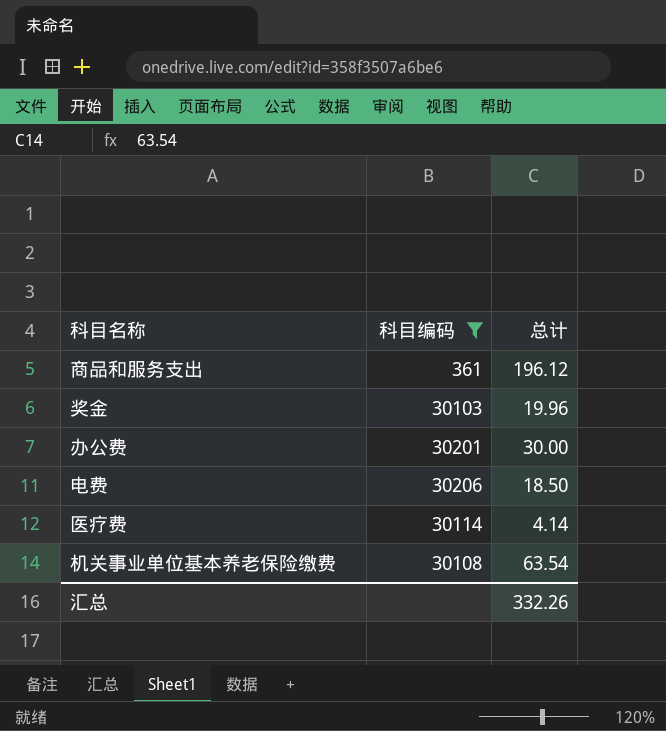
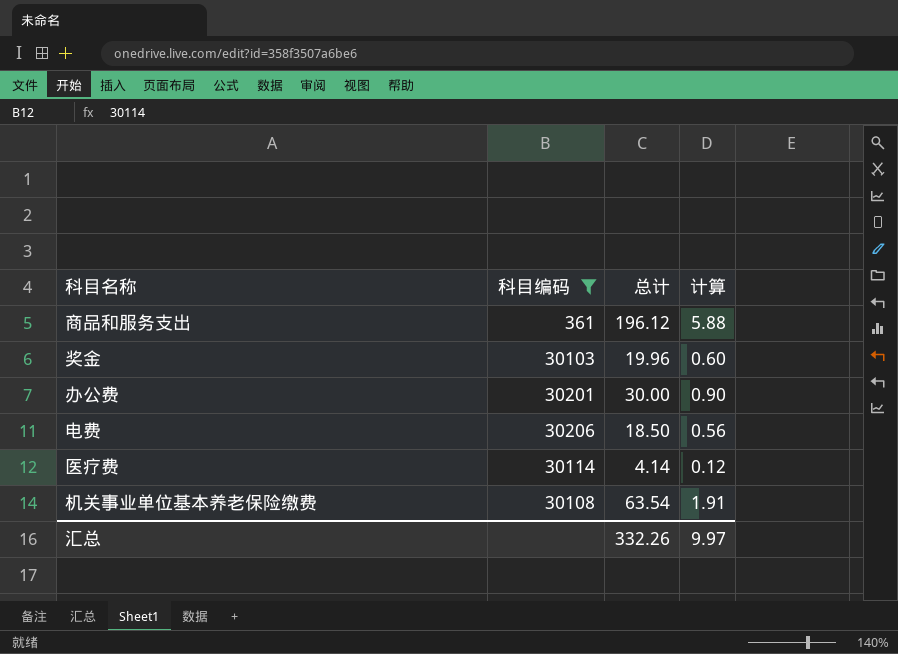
column 计算 | formula: none -> [总计] * 0.03

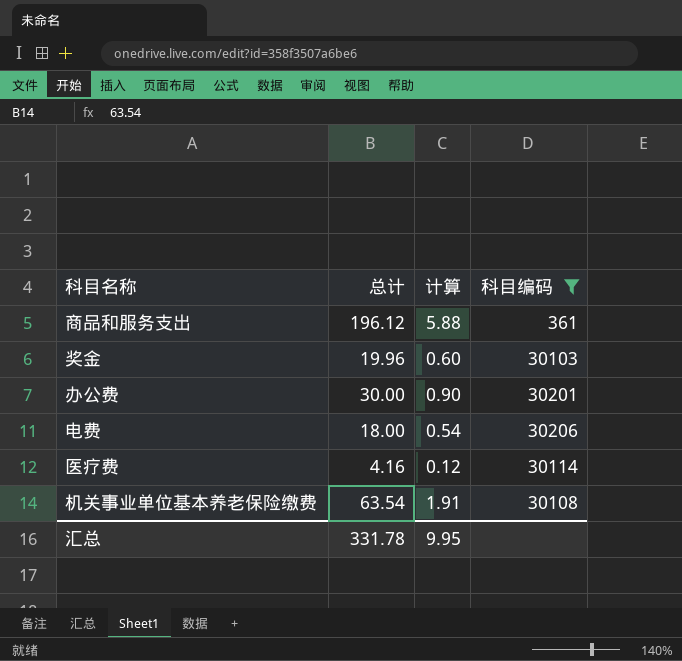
column 科目编码 | position: 2 -> 4
电费 | 总计: 18.50 -> 18.00
电费 | 计算: 0.56 -> 0.54
医疗费 | 总计: 4.14 -> 4.16
汇总 | 总计: 332.26 -> 331.78
汇总 | 计算: 9.97 -> 9.95

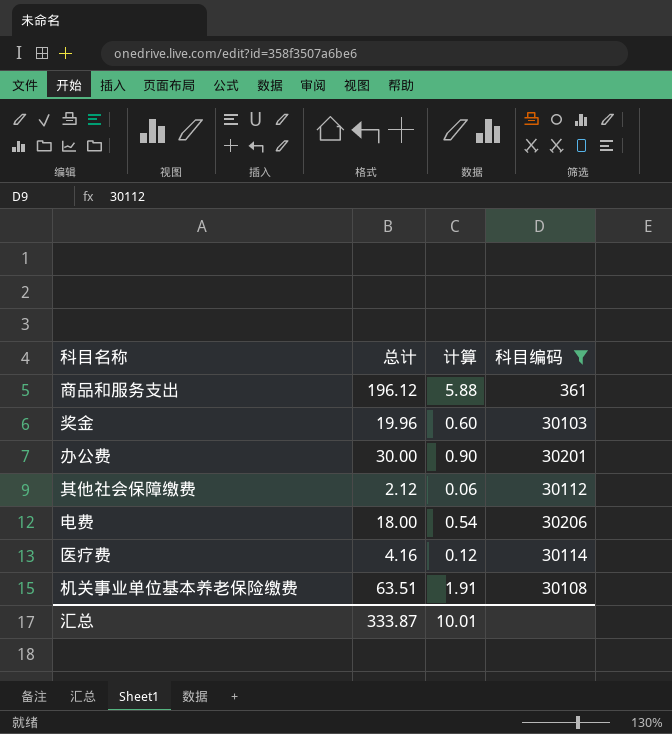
row 其他社会保障缴费: none -> 2.12 | 0.06 | 30112
机关事业单位基本养老保险缴费 | 总计: 63.54 -> 63.51
汇总 | 总计: 331.78 -> 333.87
汇总 | 计算: 9.95 -> 10.01

